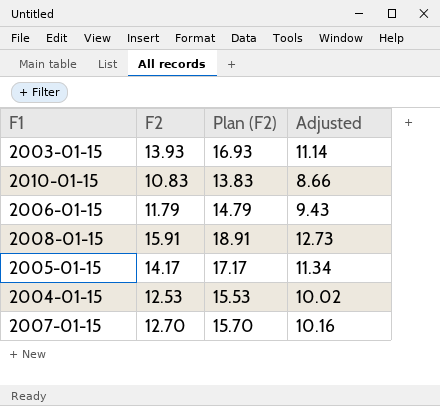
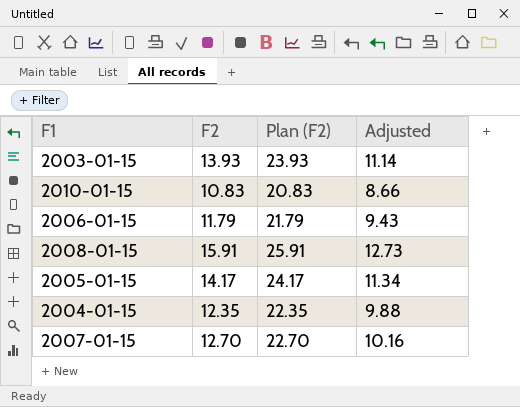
column Plan (F2) | formula: [F2] + 3 -> [F2] + 10
2004-01-15 | F2: 12.53 -> 12.35
2004-01-15 | Adjusted: 10.02 -> 9.88

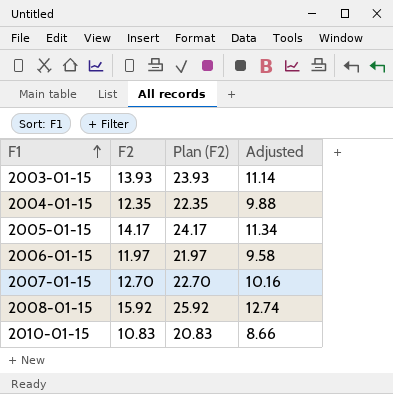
row order: none -> F1 ascending
2006-01-15 | F2: 11.79 -> 11.97
2006-01-15 | Plan (F2): 21.79 -> 21.97
2006-01-15 | Adjusted: 9.43 -> 9.58
2008-01-15 | F2: 15.91 -> 15.92
2008-01-15 | Plan (F2): 25.91 -> 25.92
2008-01-15 | Adjusted: 12.73 -> 12.74

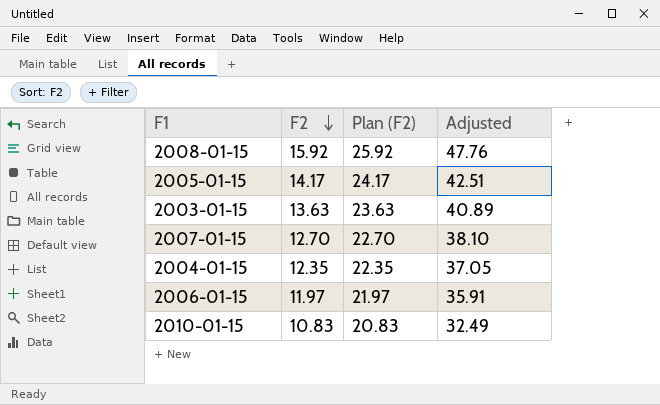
row order: F1 ascending -> F2 descending
column Adjusted | formula: [F2] * 0.8 -> [F2] * 3
2003-01-15 | F2: 13.93 -> 13.63
2003-01-15 | Plan (F2): 23.93 -> 23.63

